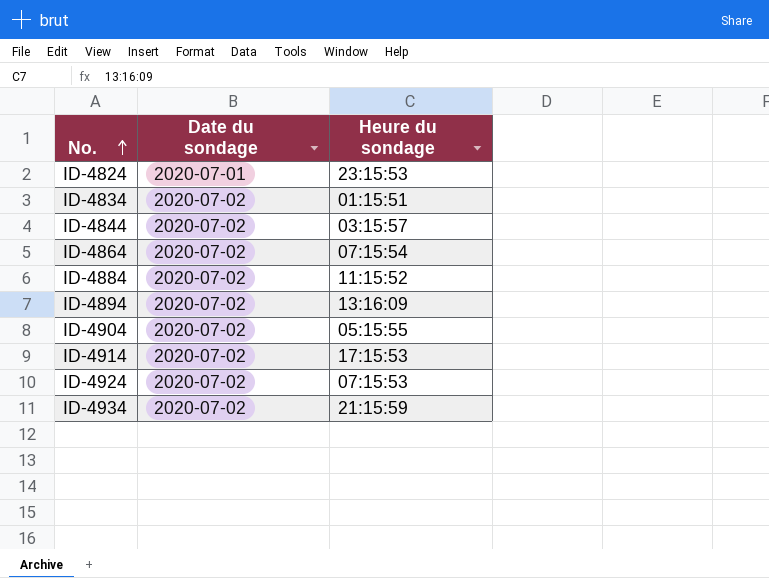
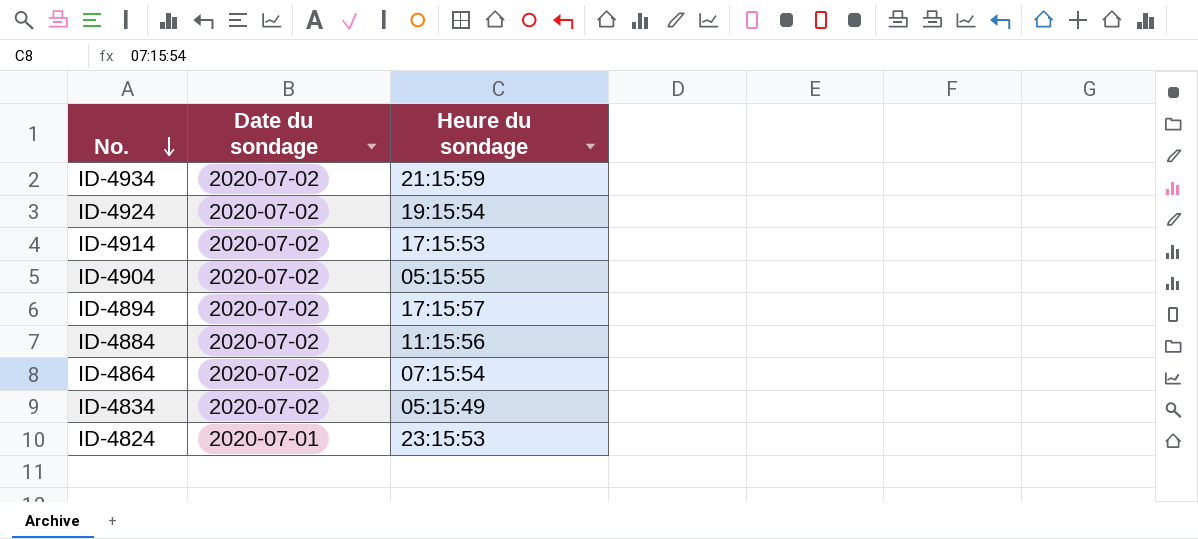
row order: No. ascending -> No. descending
row ID-4844: 2020-07-02 | 03:15:57 -> none
ID-4924 | Heure du sondage: 07:15:53 -> 19:15:54
ID-4894 | Heure du sondage: 13:16:09 -> 17:15:57
ID-4884 | Heure du sondage: 11:15:52 -> 11:15:56
ID-4834 | Heure du sondage: 01:15:51 -> 05:15:49

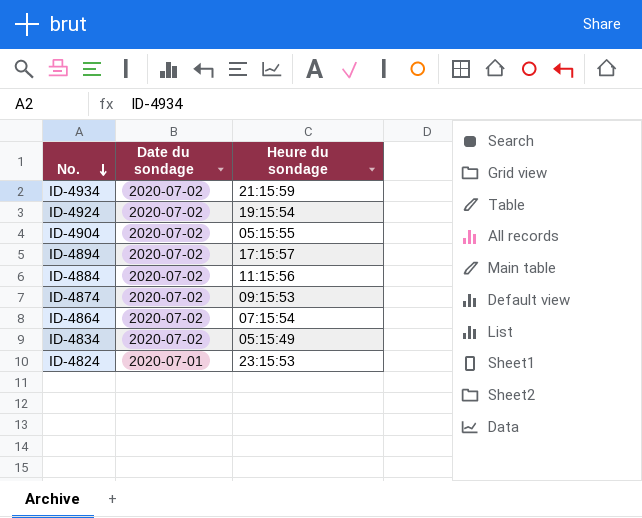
row ID-4914: 2020-07-02 | 17:15:53 -> none
row ID-4874: none -> 2020-07-02 | 09:15:53

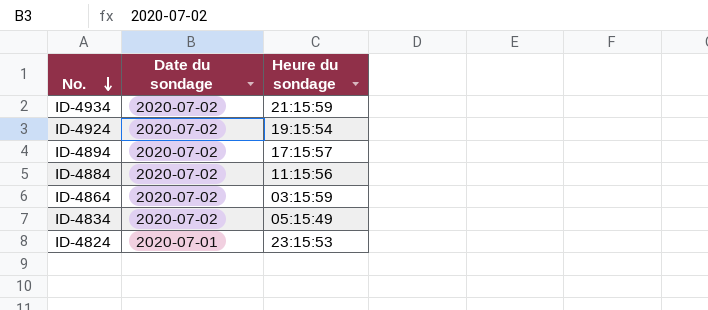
row ID-4904: 2020-07-02 | 05:15:55 -> none
row ID-4874: 2020-07-02 | 09:15:53 -> none
ID-4864 | Heure du sondage: 07:15:54 -> 03:15:59

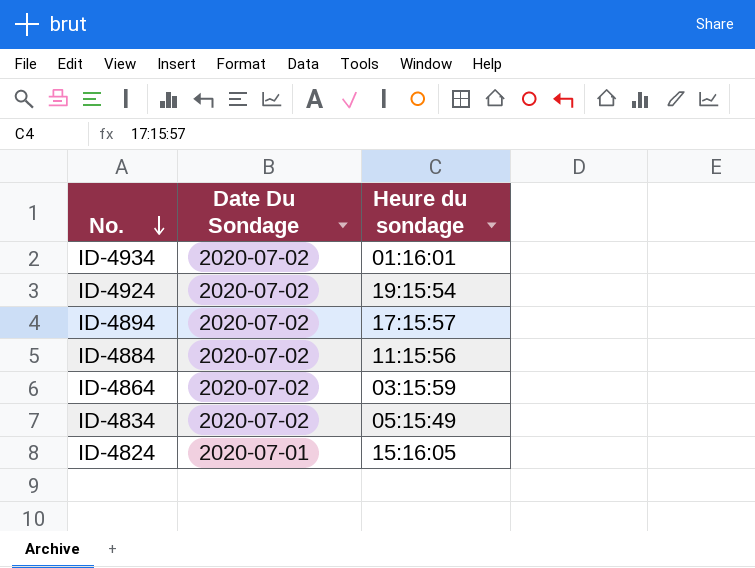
column name: Date du sondage -> Date Du Sondage
ID-4934 | Heure du sondage: 21:15:59 -> 01:16:01
ID-4824 | Heure du sondage: 23:15:53 -> 15:16:05

